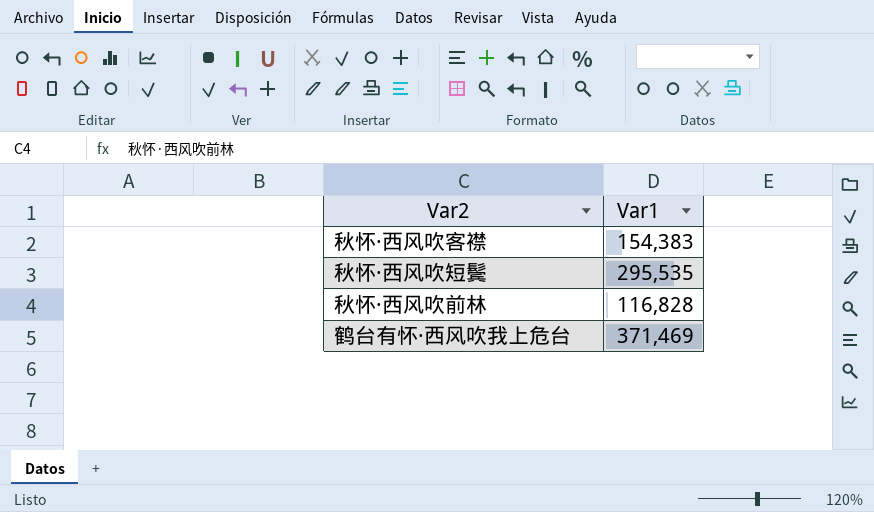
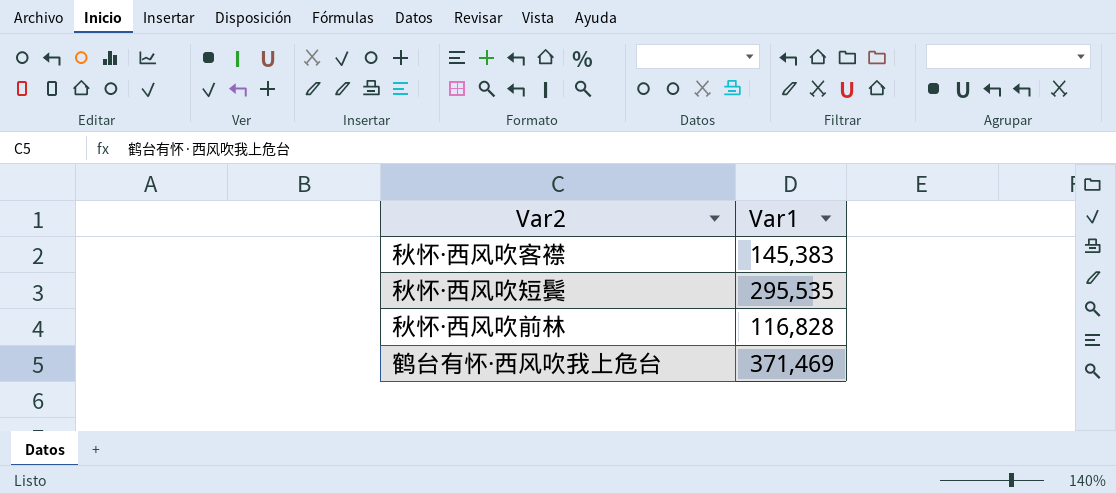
秋怀·西风吹客襟 | Var1: 154,383 -> 145,383

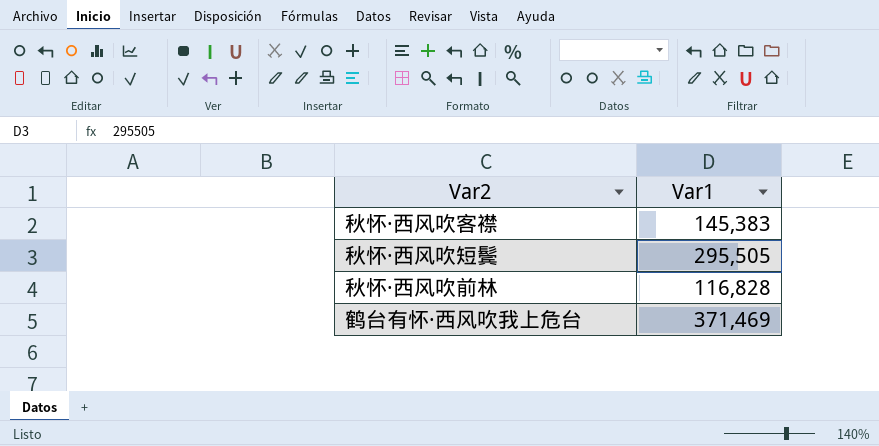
秋怀·西风吹短鬓 | Var1: 295,535 -> 295,505

